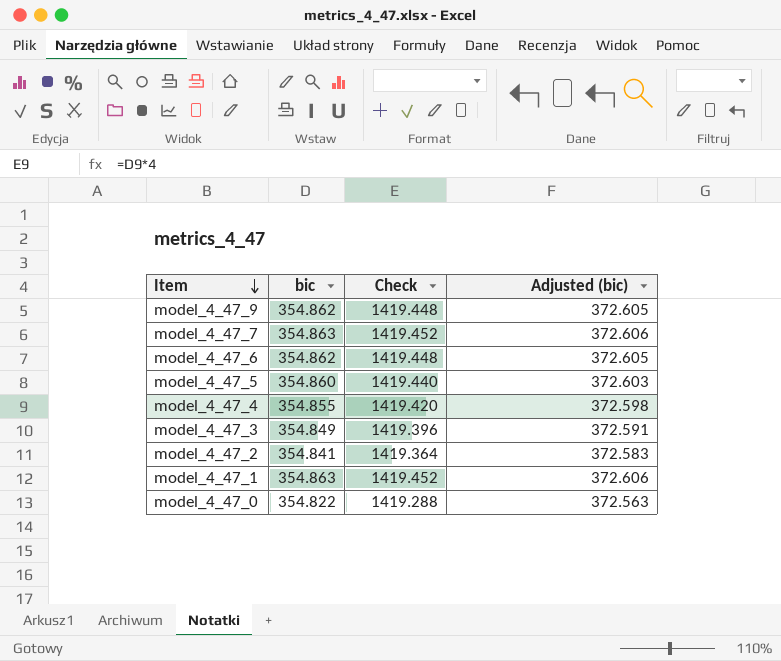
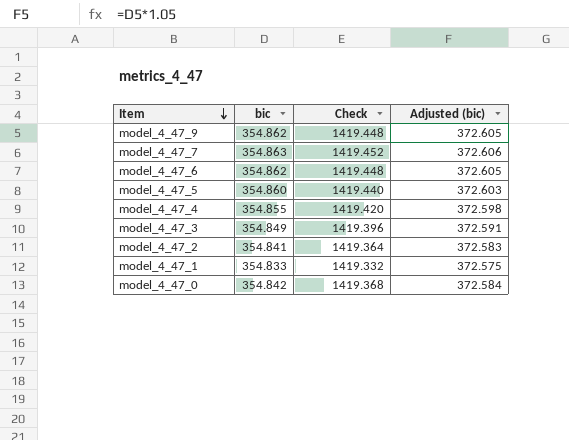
model_4_47_1 | bic: 354.863 -> 354.833
model_4_47_1 | Check: 1419.452 -> 1419.332
model_4_47_1 | Adjusted (bic): 372.606 -> 372.575
model_4_47_0 | bic: 354.822 -> 354.842
model_4_47_0 | Check: 1419.288 -> 1419.368
model_4_47_0 | Adjusted (bic): 372.563 -> 372.584

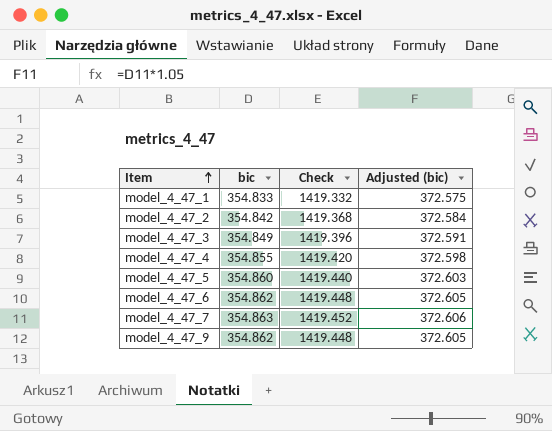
row order: Item descending -> Item ascending
row model_4_47_0: 354.842 | 1419.368 | 372.584 -> none
model_4_47_2 | bic: 354.841 -> 354.842
model_4_47_2 | Check: 1419.364 -> 1419.368
model_4_47_2 | Adjusted (bic): 372.583 -> 372.584

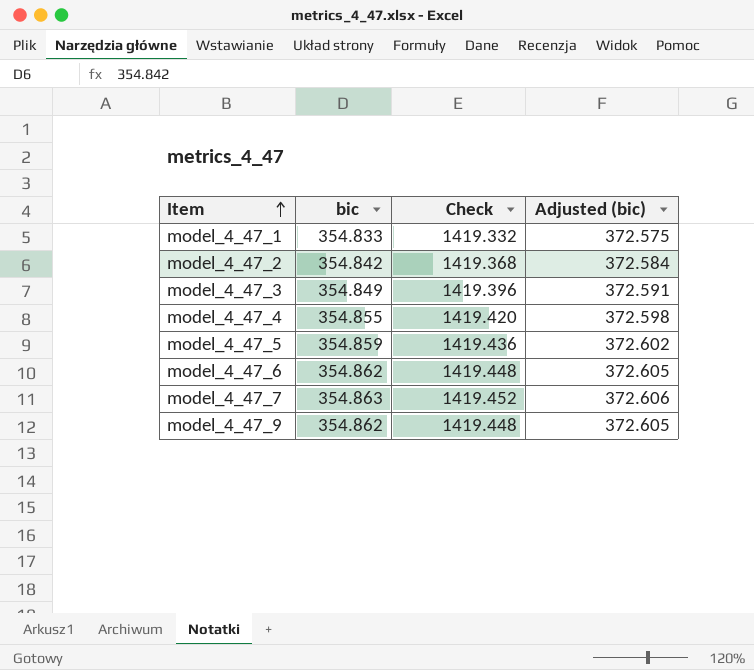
model_4_47_5 | bic: 354.860 -> 354.859
model_4_47_5 | Check: 1419.440 -> 1419.436
model_4_47_5 | Adjusted (bic): 372.603 -> 372.602

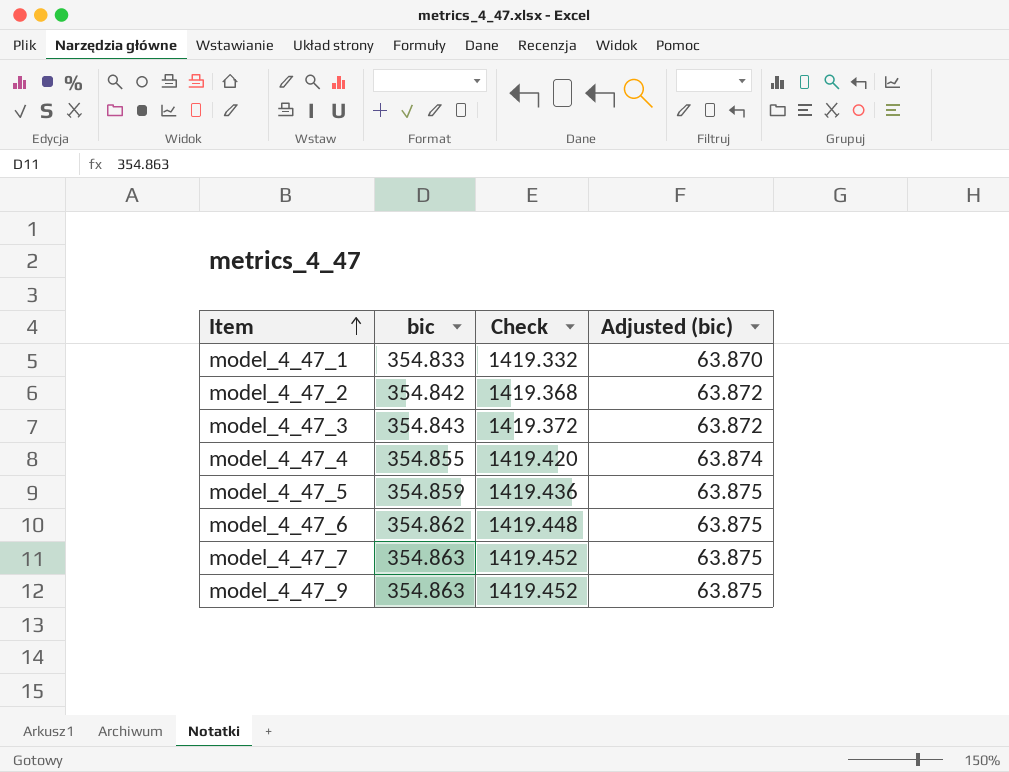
column Adjusted (bic) | formula: [bic] * 1.05 -> [bic] * 0.18
model_4_47_3 | bic: 354.849 -> 354.843
model_4_47_3 | Check: 1419.396 -> 1419.372
model_4_47_9 | bic: 354.862 -> 354.863
model_4_47_9 | Check: 1419.448 -> 1419.452

